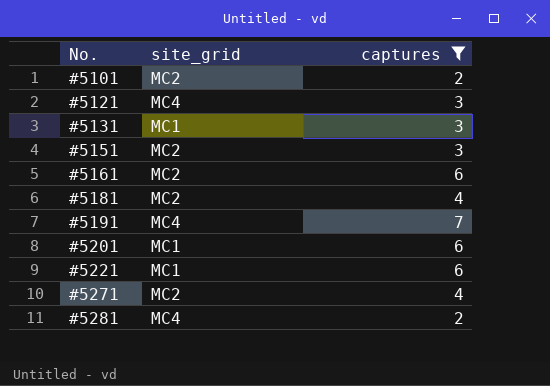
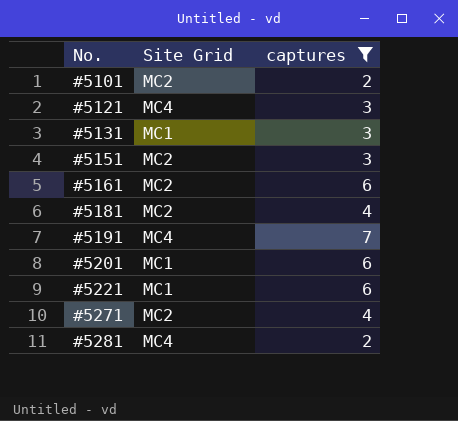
column name: site_grid -> Site Grid

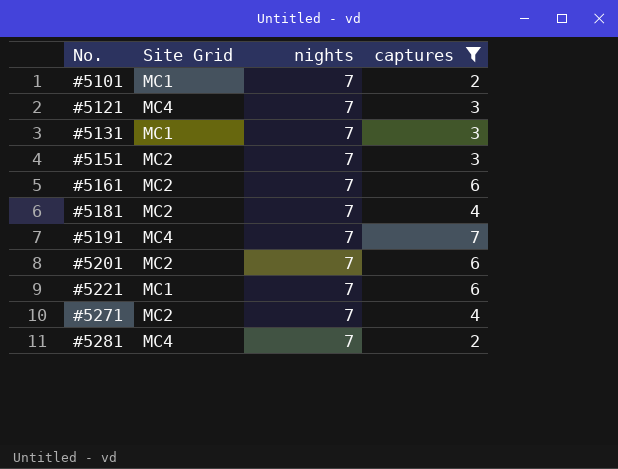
column nights | position: none -> 3
#5101 | Site Grid: MC2 -> MC1
#5201 | Site Grid: MC1 -> MC2

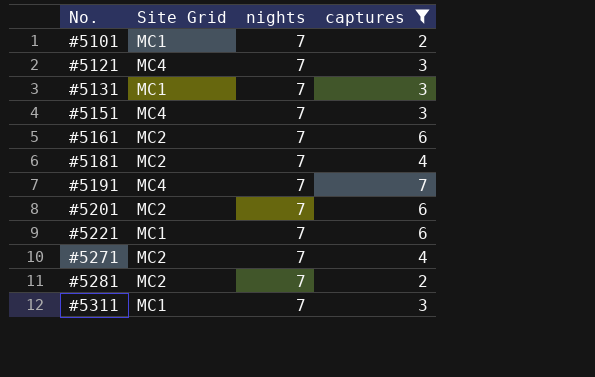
#5151 | Site Grid: MC2 -> MC4
#5281 | Site Grid: MC4 -> MC2
row #5311: none -> MC1 | 7 | 3

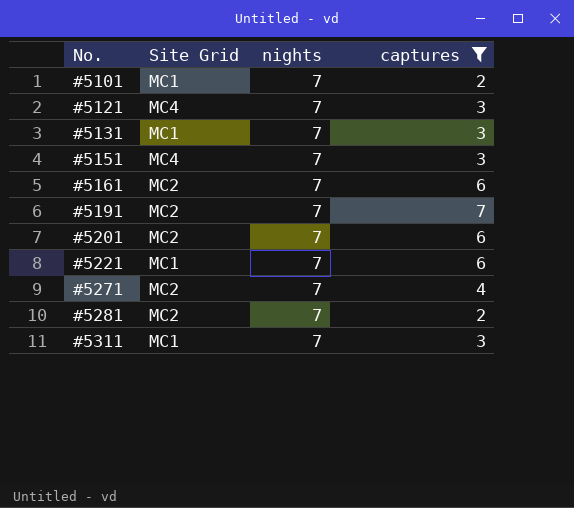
row #5181: MC2 | 7 | 4 -> none
#5191 | Site Grid: MC4 -> MC2

